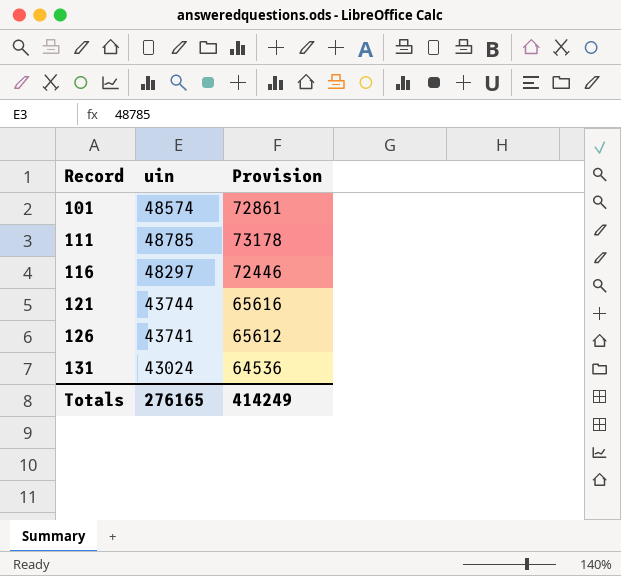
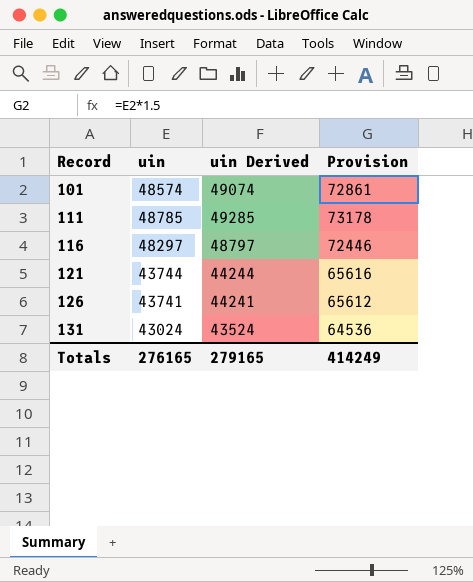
column uin Derived | formula: none -> [uin] + 500

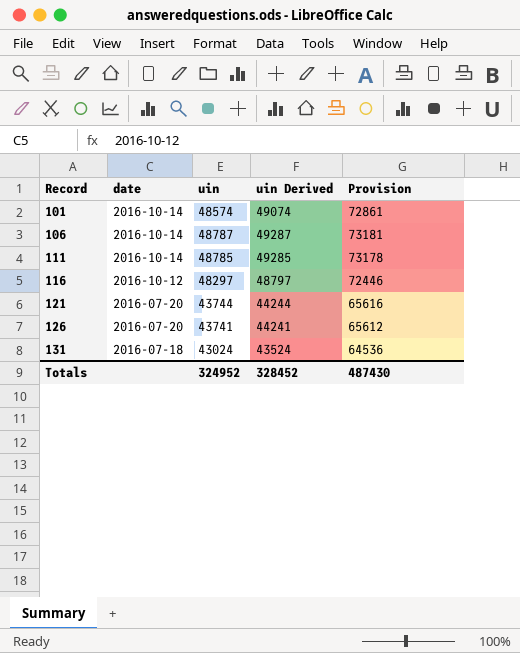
column date | position: none -> 2
row 106: none -> 2016-10-14 | 48787 | 49287 | 73181
Totals | uin: 276165 -> 324952
Totals | uin Derived: 279165 -> 328452
Totals | Provision: 414249 -> 487430

